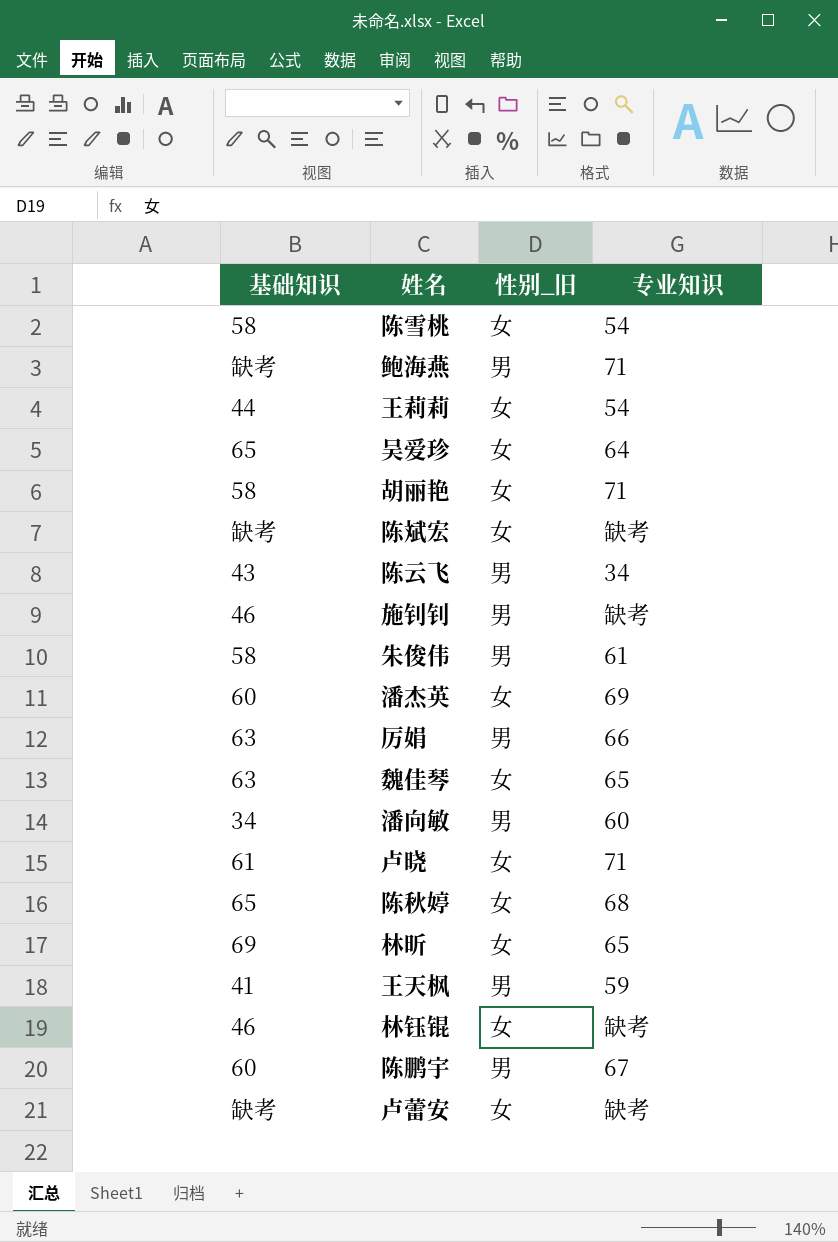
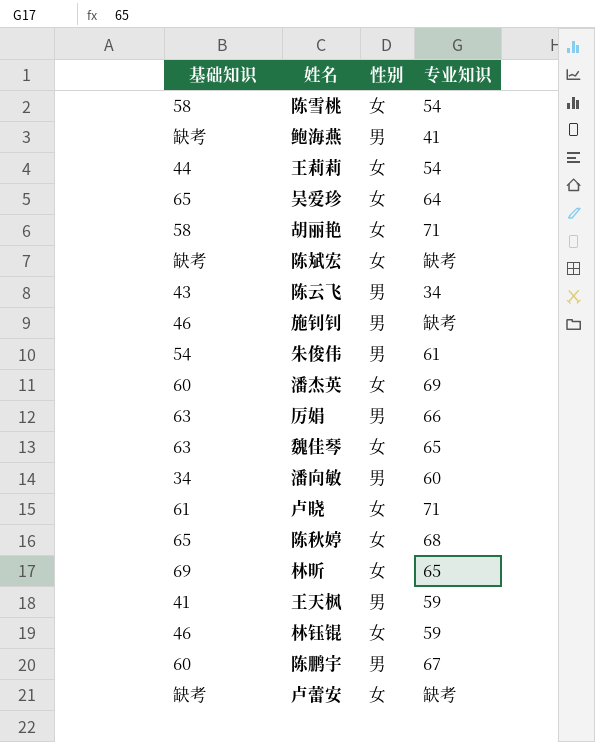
column name: 性别_旧 -> 性别
鲍海燕 | 专业知识: 71 -> 41
朱俊伟 | 基础知识: 58 -> 54
林钰锟 | 专业知识: 缺考 -> 59

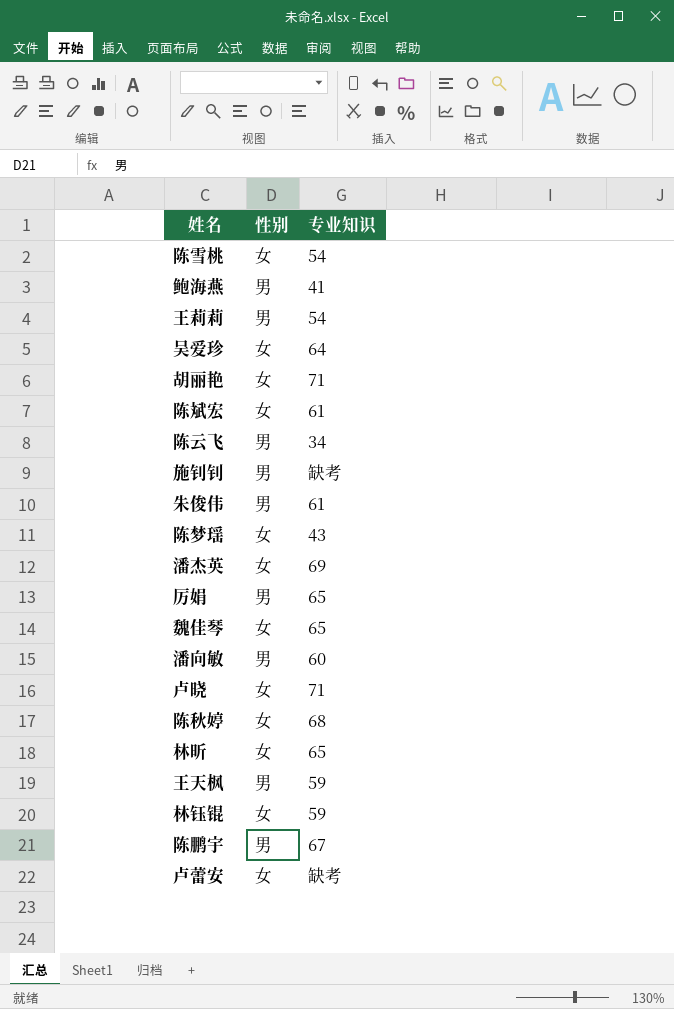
column 基础知识 | position: 1 -> none
王莉莉 | 性别: 女 -> 男
陈斌宏 | 专业知识: 缺考 -> 61
row 陈梦瑶: none -> 女 | 43
厉娟 | 专业知识: 66 -> 65

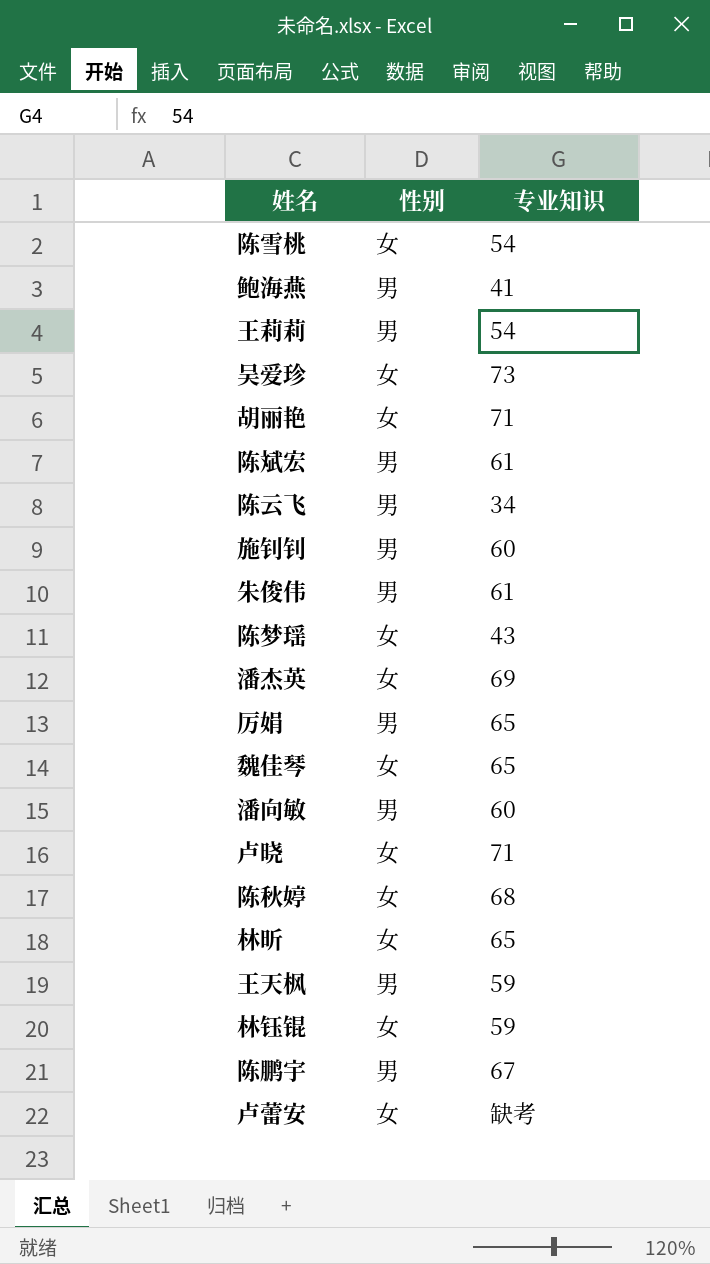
吴爱珍 | 专业知识: 64 -> 73
陈斌宏 | 性别: 女 -> 男
施钊钊 | 专业知识: 缺考 -> 60

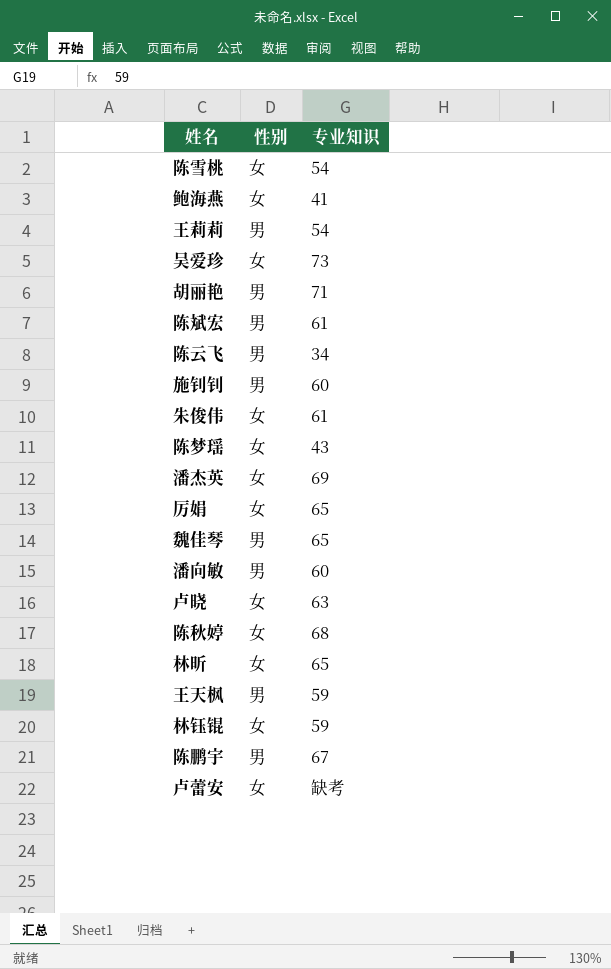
鲍海燕 | 性别: 男 -> 女
胡丽艳 | 性别: 女 -> 男
朱俊伟 | 性别: 男 -> 女
厉娟 | 性别: 男 -> 女
魏佳琴 | 性别: 女 -> 男
卢晓 | 专业知识: 71 -> 63

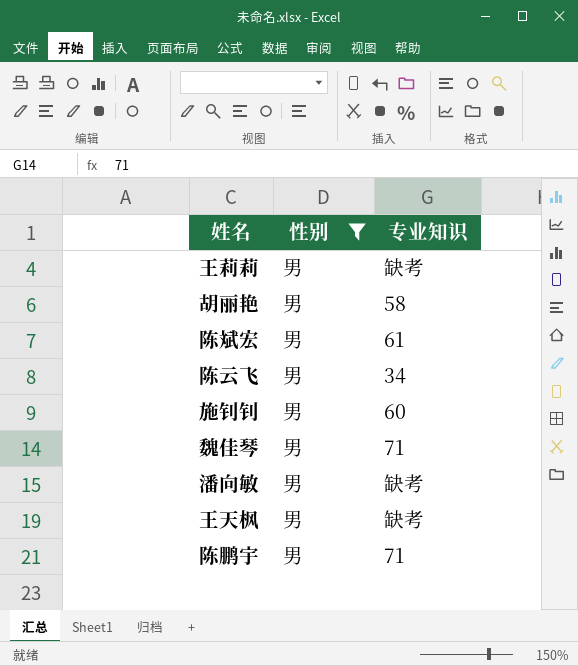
filter: none -> 性别 = 男
王莉莉 | 专业知识: 54 -> 缺考
胡丽艳 | 专业知识: 71 -> 58
魏佳琴 | 专业知识: 65 -> 71
潘向敏 | 专业知识: 60 -> 缺考
王天枫 | 专业知识: 59 -> 缺考
陈鹏宇 | 专业知识: 67 -> 71

